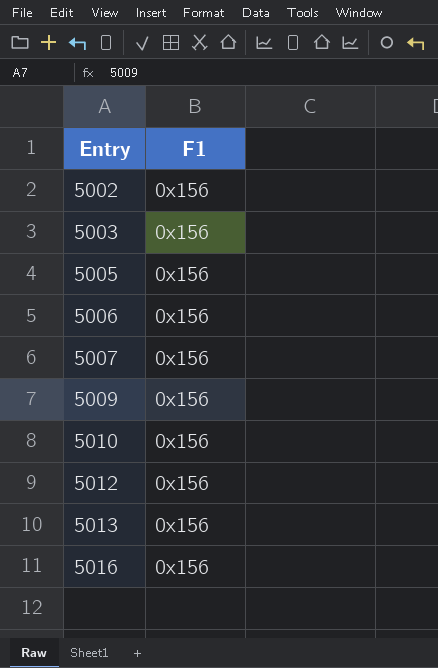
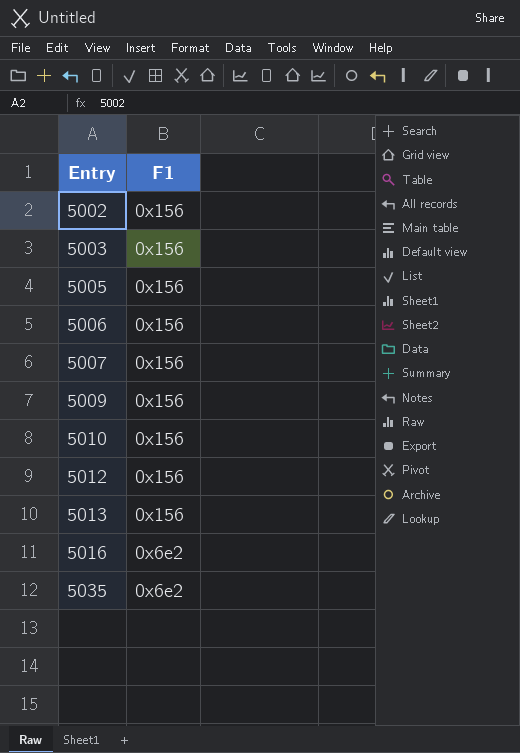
5016 | F1: 0x156 -> 0x6e2
row 5035: none -> 0x6e2

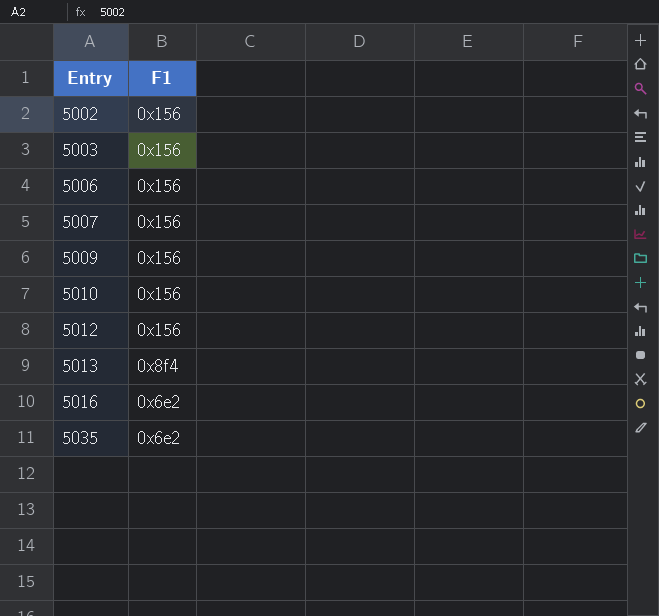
row 5005: 0x156 -> none
5013 | F1: 0x156 -> 0x8f4

